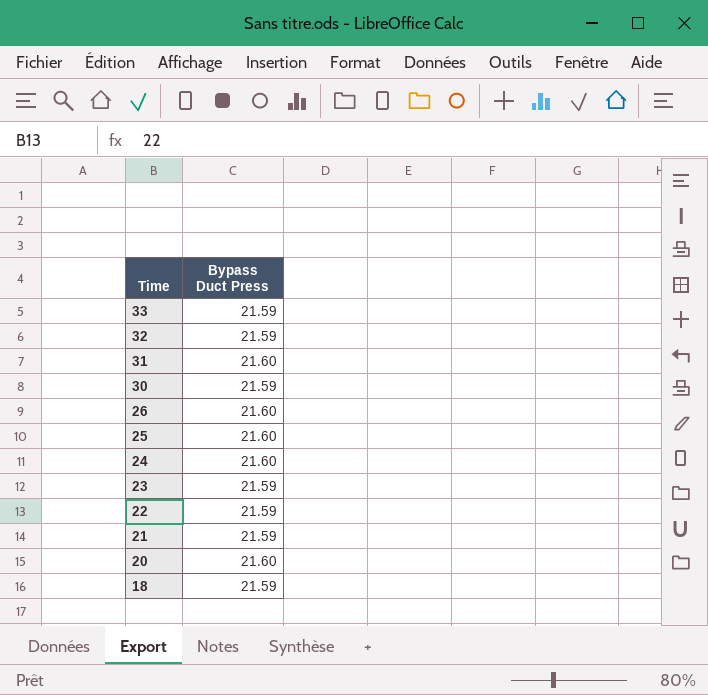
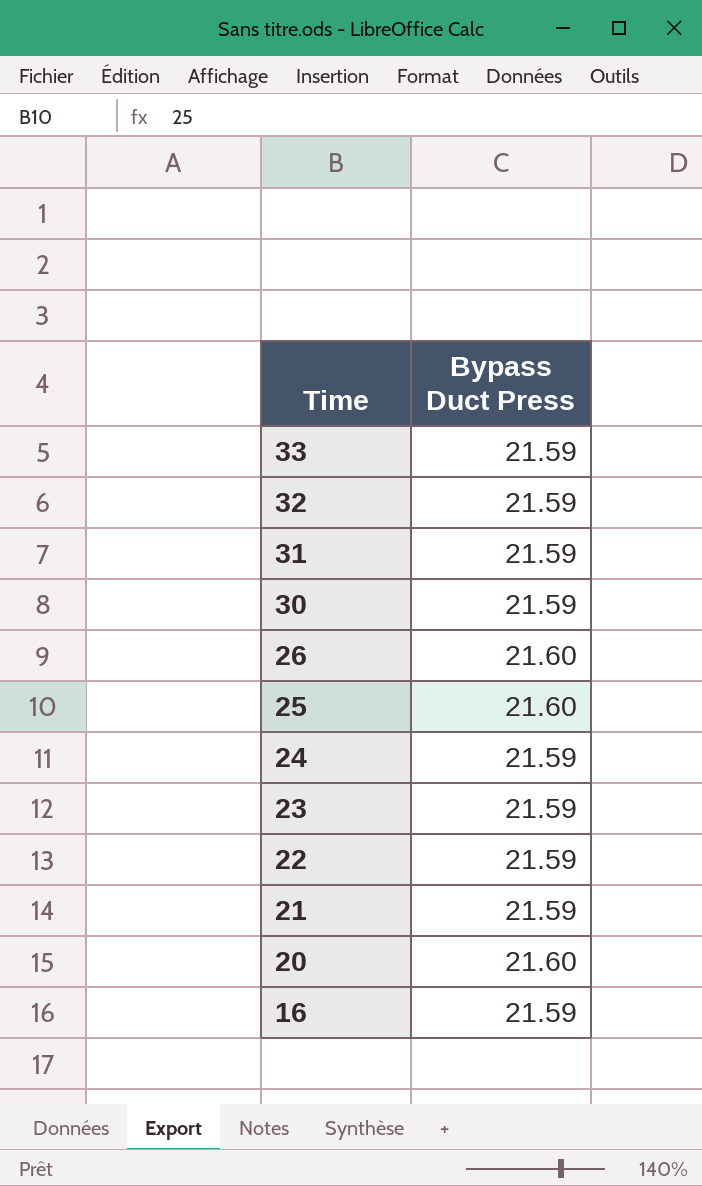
row 18: 21.59 -> none
31 | Bypass Duct Press: 21.60 -> 21.59
24 | Bypass Duct Press: 21.60 -> 21.59
row 16: none -> 21.59

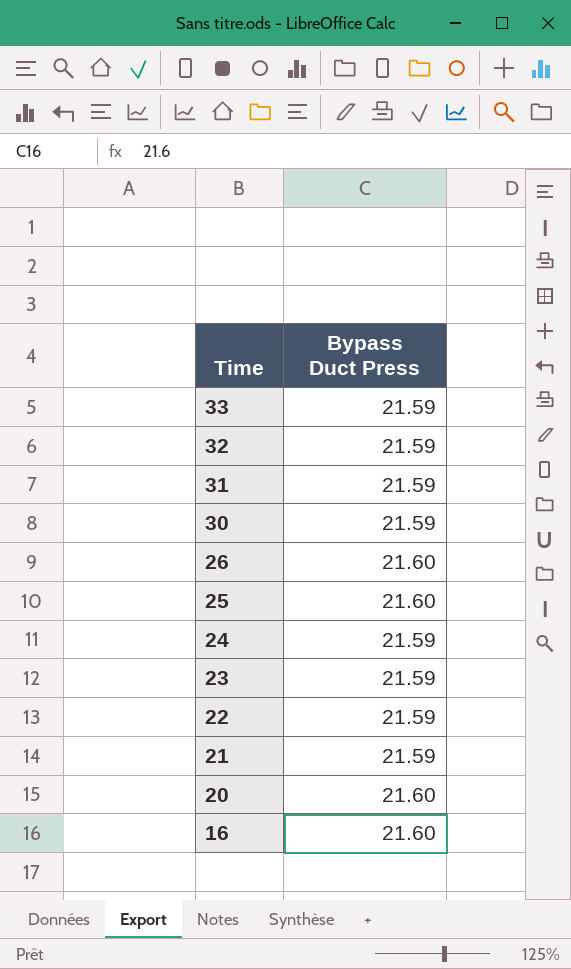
16 | Bypass Duct Press: 21.59 -> 21.60

